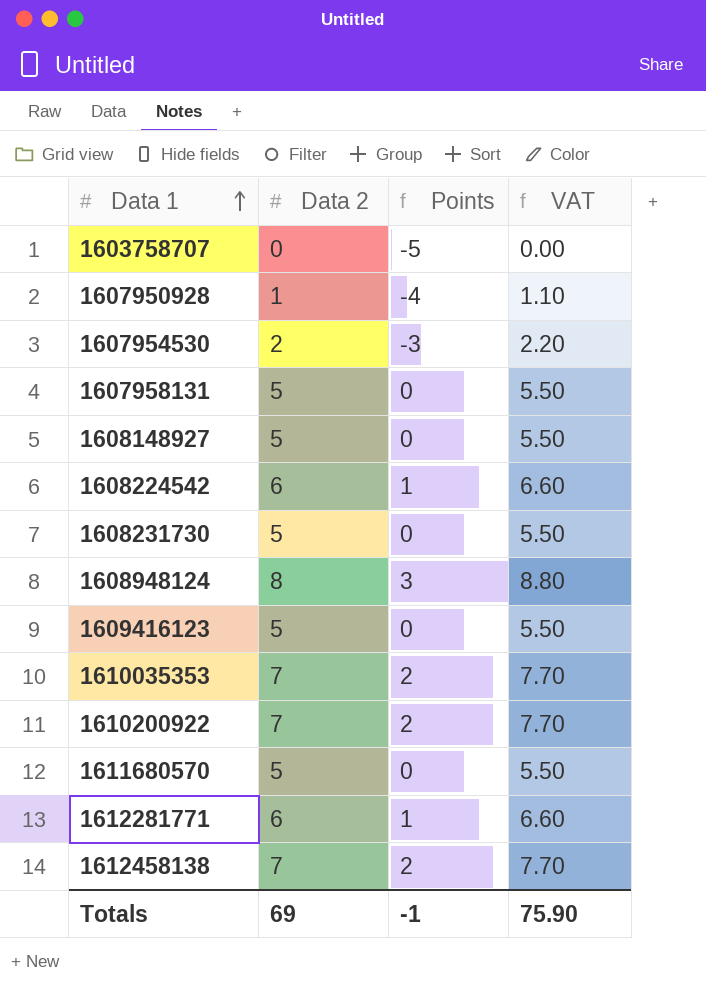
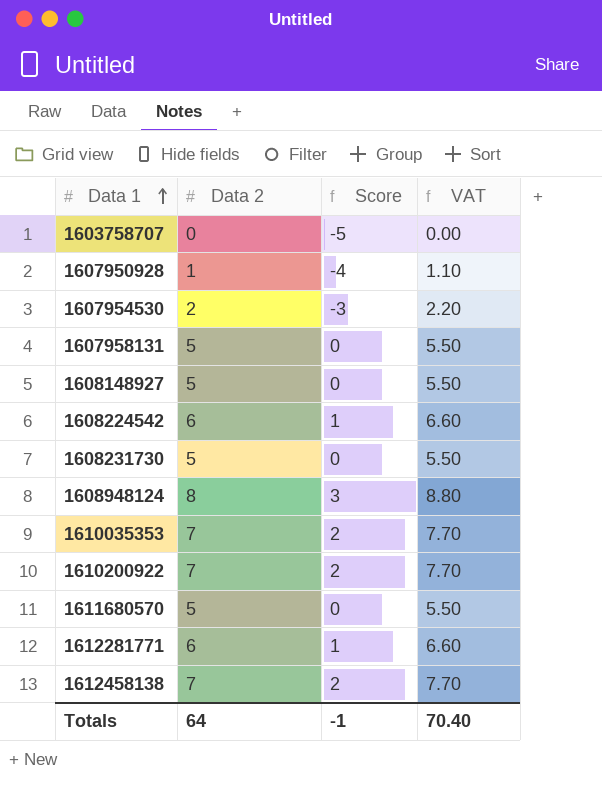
column name: Points -> Score
row 1609416123: 5 | 0 | 5.50 -> none
Totals | Data 2: 69 -> 64
Totals | VAT: 75.90 -> 70.40

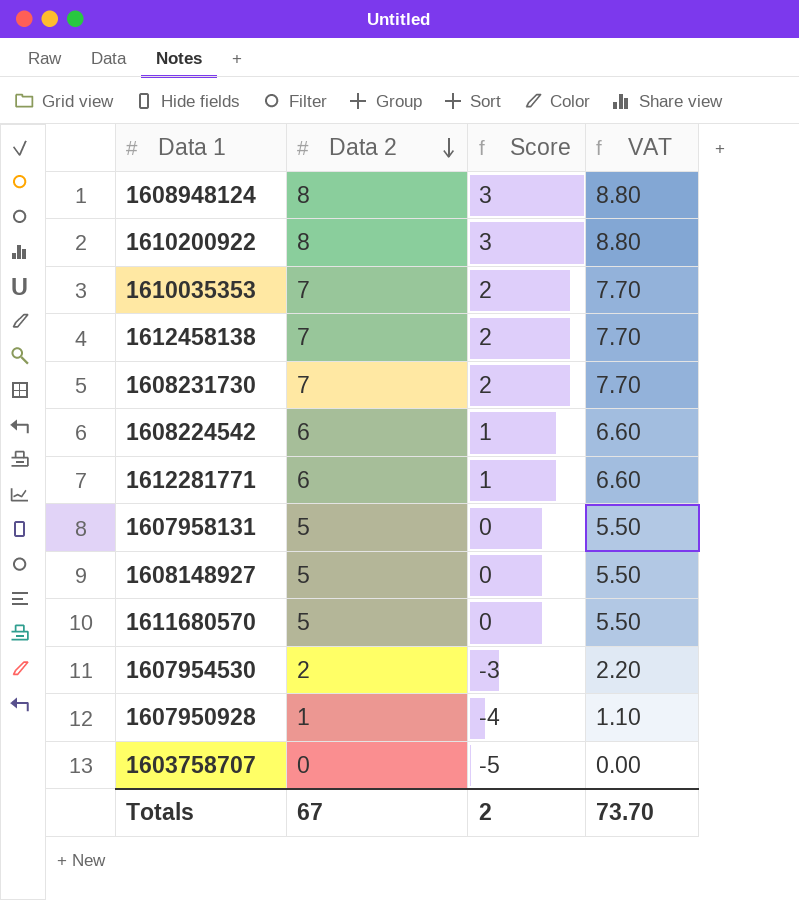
row order: Data 1 ascending -> Data 2 descending
1610200922 | Data 2: 7 -> 8
1610200922 | Score: 2 -> 3
1610200922 | VAT: 7.70 -> 8.80
1608231730 | Data 2: 5 -> 7
1608231730 | Score: 0 -> 2
1608231730 | VAT: 5.50 -> 7.70
Totals | Data 2: 64 -> 67
Totals | Score: -1 -> 2
Totals | VAT: 70.40 -> 73.70

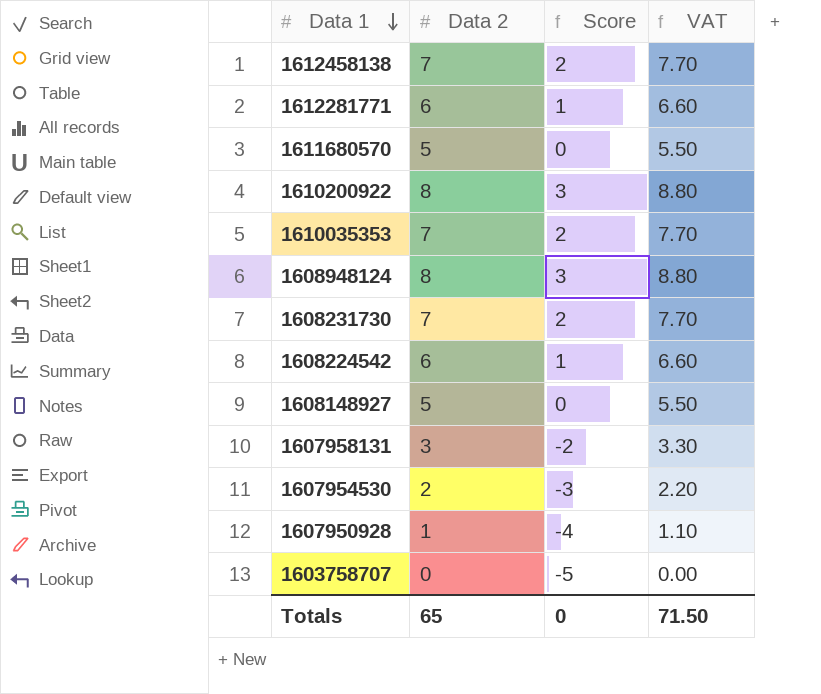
row order: Data 2 descending -> Data 1 descending
1607958131 | Data 2: 5 -> 3
1607958131 | Score: 0 -> -2
1607958131 | VAT: 5.50 -> 3.30
Totals | Data 2: 67 -> 65
Totals | Score: 2 -> 0
Totals | VAT: 73.70 -> 71.50

